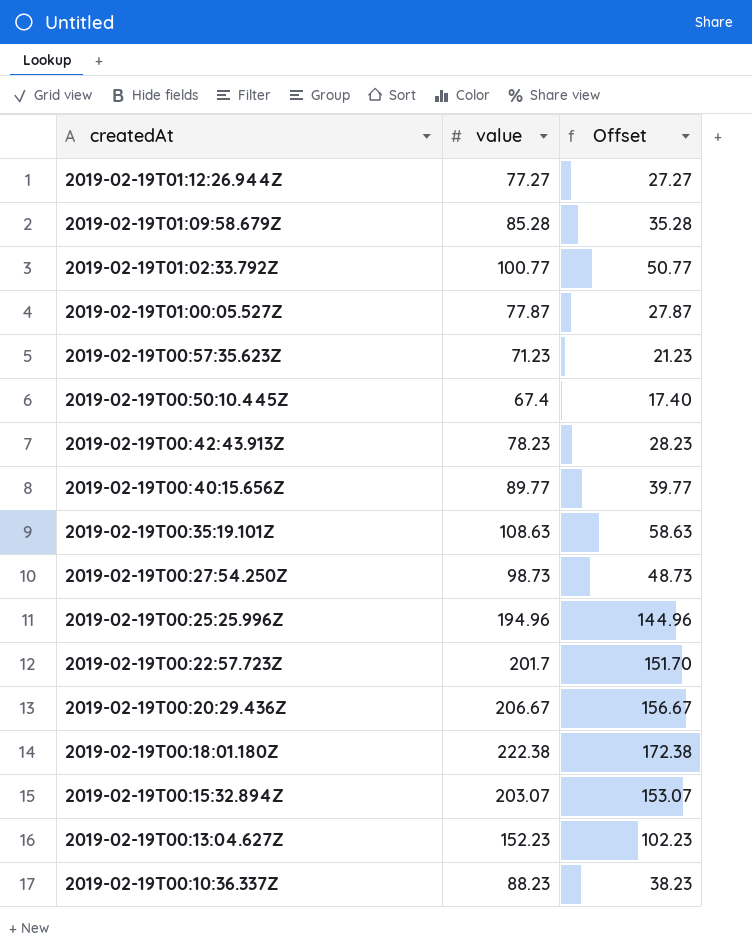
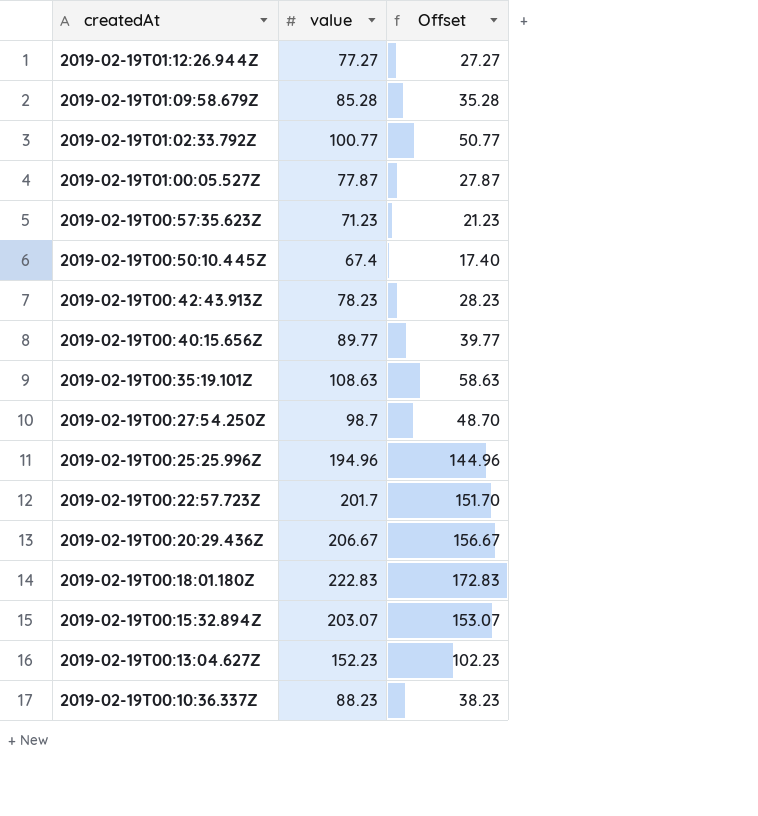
2019-02-19T00:27:54.250Z | value: 98.73 -> 98.7
2019-02-19T00:27:54.250Z | Offset: 48.73 -> 48.70
2019-02-19T00:18:01.180Z | value: 222.38 -> 222.83
2019-02-19T00:18:01.180Z | Offset: 172.38 -> 172.83

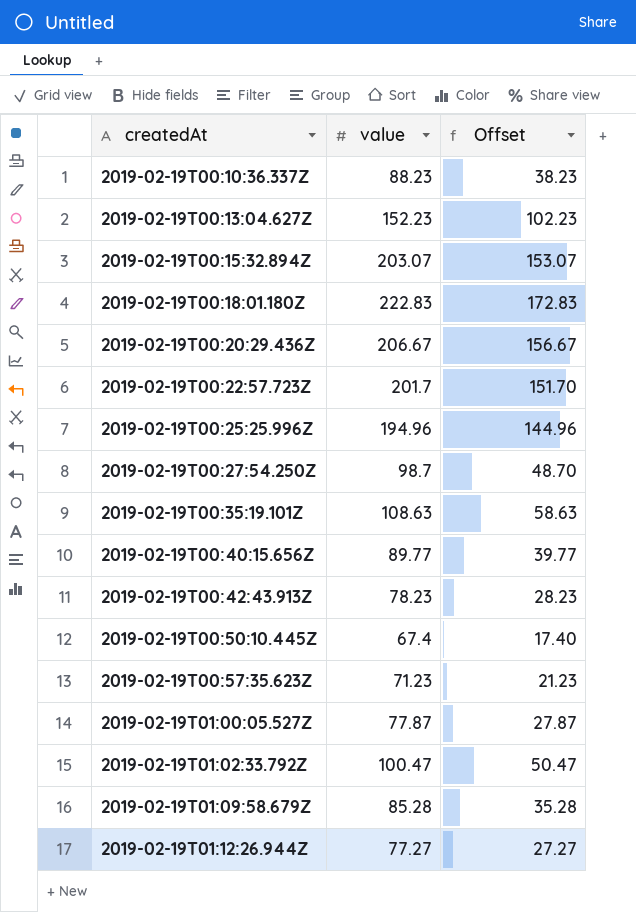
row order: createdAt descending -> createdAt ascending
2019-02-19T01:02:33.792Z | value: 100.77 -> 100.47
2019-02-19T01:02:33.792Z | Offset: 50.77 -> 50.47

